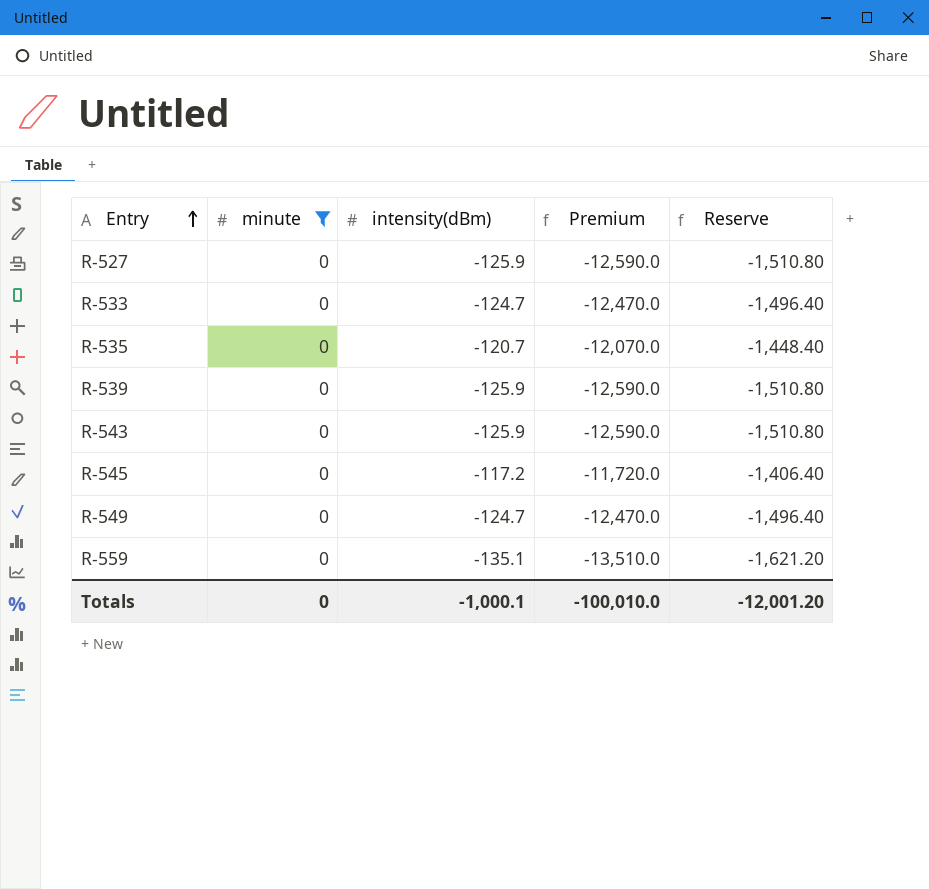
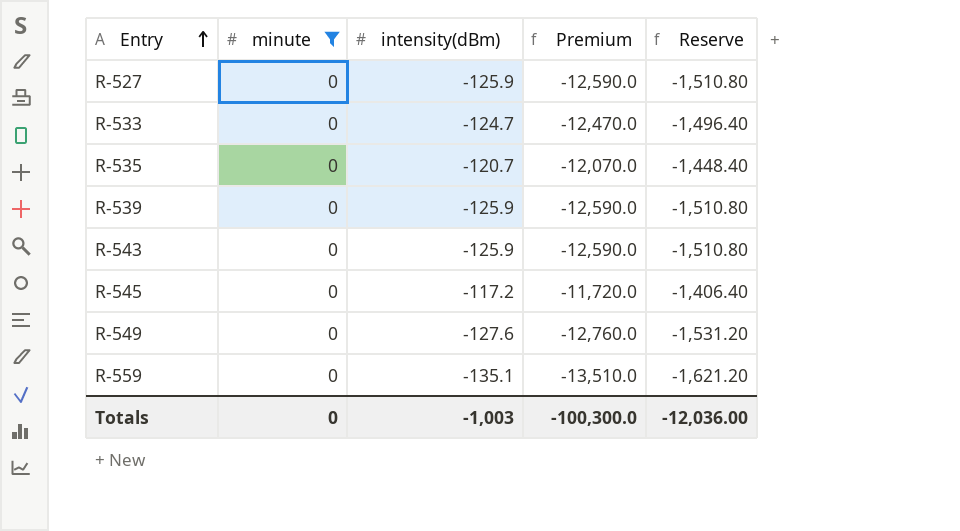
R-549 | intensity(dBm): -124.7 -> -127.6
R-549 | Premium: -12,470.0 -> -12,760.0
R-549 | Reserve: -1,496.40 -> -1,531.20
Totals | intensity(dBm): -1,000.1 -> -1,003
Totals | Premium: -100,010.0 -> -100,300.0
Totals | Reserve: -12,001.20 -> -12,036.00

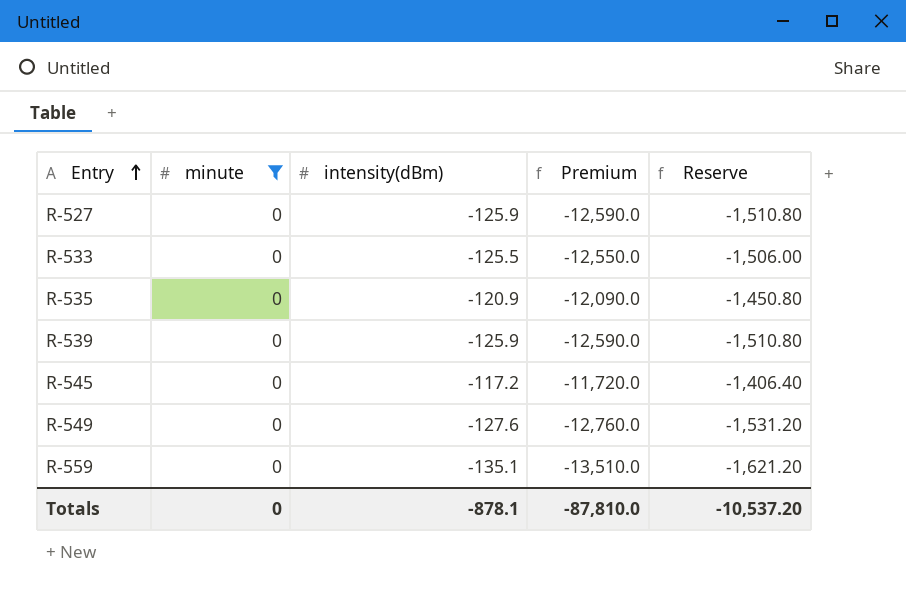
row R-543: 0 | -125.9 | -12,590.0 | -1,510.80 -> none
R-533 | intensity(dBm): -124.7 -> -125.5
R-533 | Premium: -12,470.0 -> -12,550.0
R-533 | Reserve: -1,496.40 -> -1,506.00
R-535 | intensity(dBm): -120.7 -> -120.9
R-535 | Premium: -12,070.0 -> -12,090.0
R-535 | Reserve: -1,448.40 -> -1,450.80
Totals | intensity(dBm): -1,003 -> -878.1
Totals | Premium: -100,300.0 -> -87,810.0
Totals | Reserve: -12,036.00 -> -10,537.20

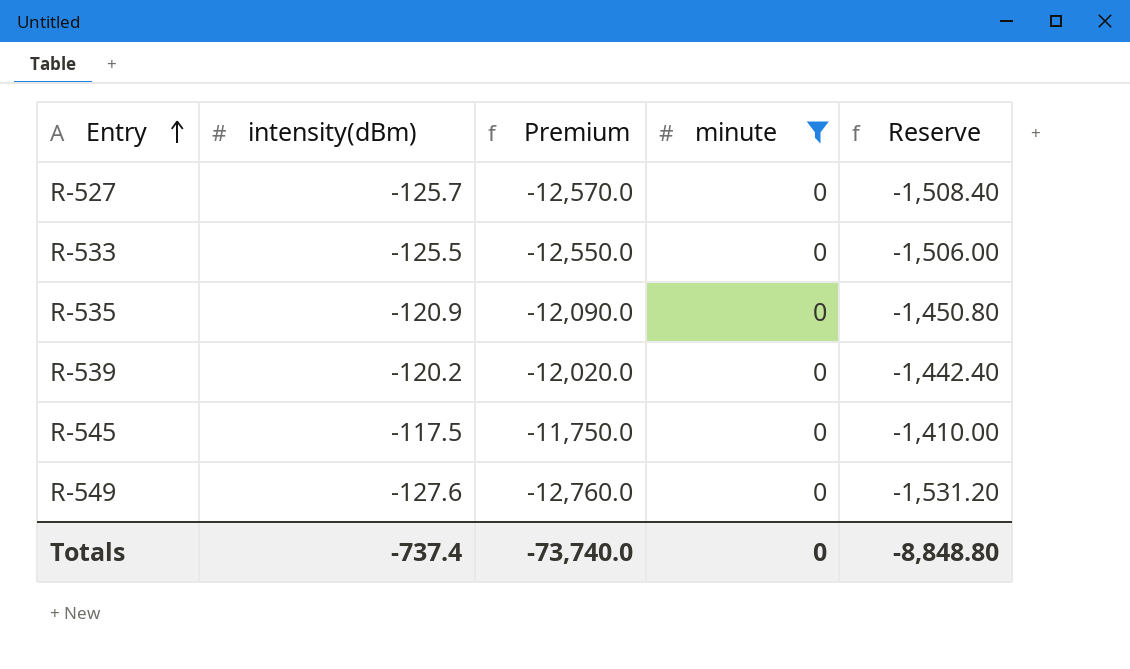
column minute | position: 2 -> 4
row R-559: 0 | -135.1 | -13,510.0 | -1,621.20 -> none
R-527 | intensity(dBm): -125.9 -> -125.7
R-527 | Premium: -12,590.0 -> -12,570.0
R-527 | Reserve: -1,510.80 -> -1,508.40
R-539 | intensity(dBm): -125.9 -> -120.2
R-539 | Premium: -12,590.0 -> -12,020.0
R-539 | Reserve: -1,510.80 -> -1,442.40
R-545 | intensity(dBm): -117.2 -> -117.5
R-545 | Premium: -11,720.0 -> -11,750.0
R-545 | Reserve: -1,406.40 -> -1,410.00
Totals | intensity(dBm): -878.1 -> -737.4
Totals | Premium: -87,810.0 -> -73,740.0
Totals | Reserve: -10,537.20 -> -8,848.80

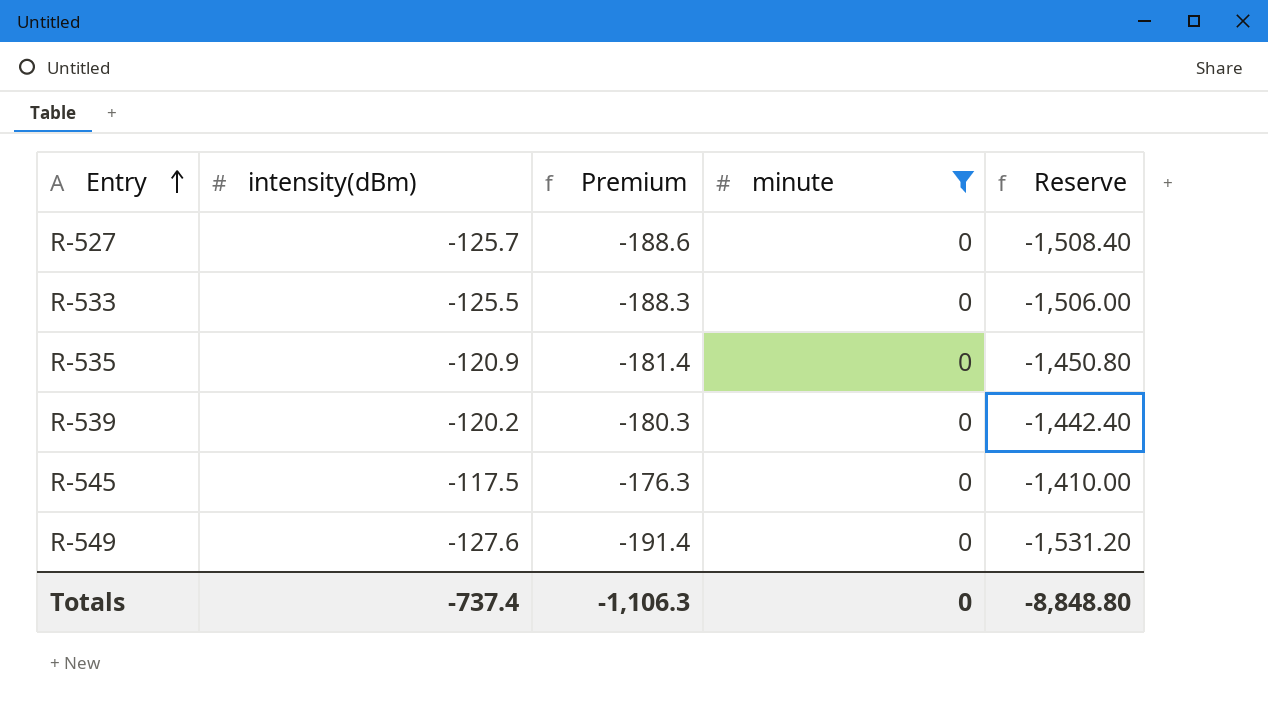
column Premium | formula: [intensity(dBm)] * 100 -> [intensity(dBm)] * 1.5
Totals | Premium: -73,740.0 -> -1,106.3

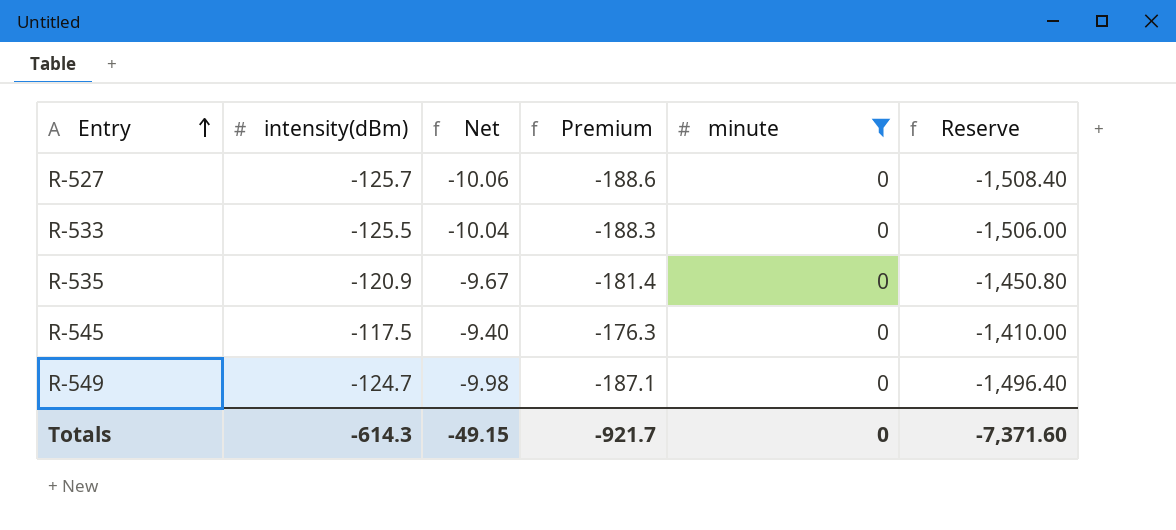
column Net | formula: none -> [intensity(dBm)] * 0.08
row R-539: -120.2 | -180.3 | 0 | -1,442.40 -> none
R-549 | intensity(dBm): -127.6 -> -124.7
R-549 | Premium: -191.4 -> -187.1
R-549 | Reserve: -1,531.20 -> -1,496.40
Totals | intensity(dBm): -737.4 -> -614.3
Totals | Premium: -1,106.3 -> -921.7
Totals | Reserve: -8,848.80 -> -7,371.60

